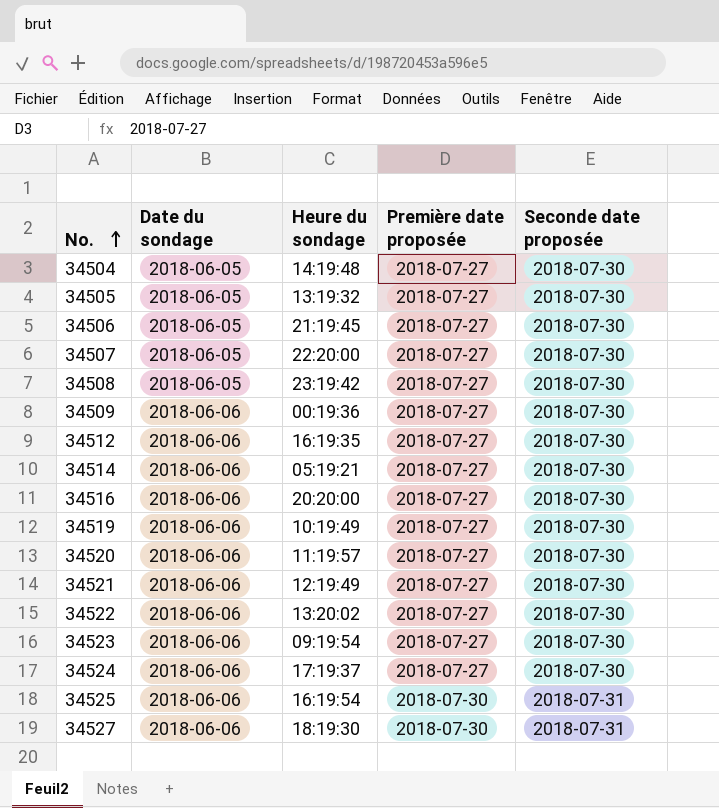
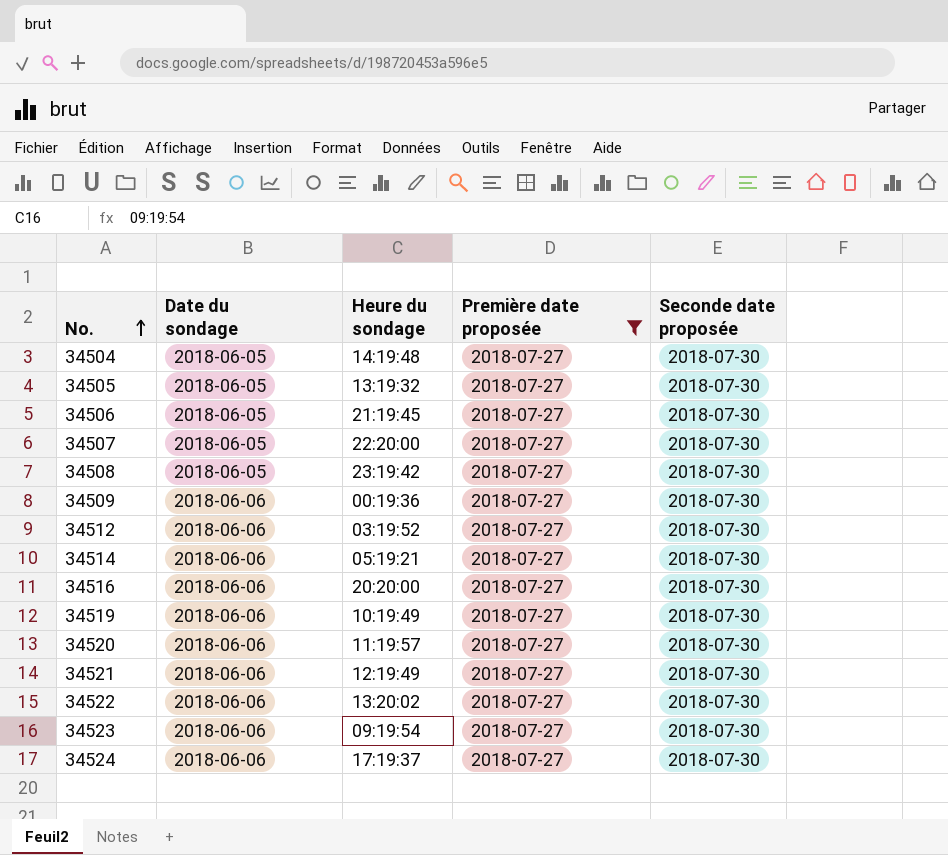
filter: none -> Première date proposée = 2018-07-27
34512 | Heure du sondage: 16:19:35 -> 03:19:52

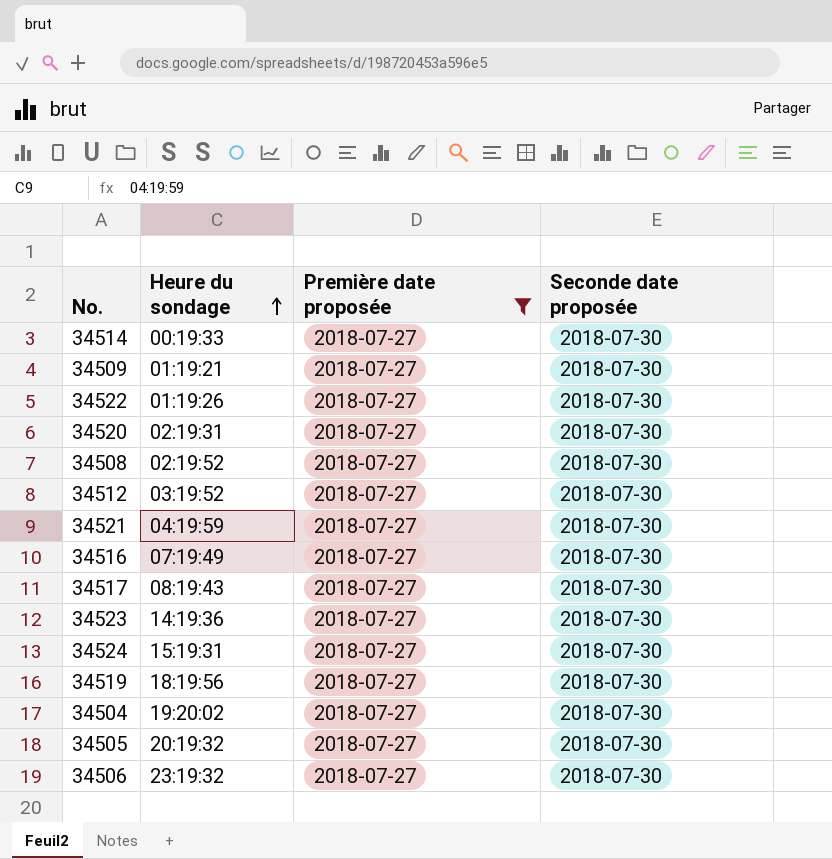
row order: No. ascending -> Heure du sondage ascending
column Date du sondage | position: 2 -> none
row 34507: 2018-06-05 | 22:20:00 | 2018-07-27 | 2018-07-30 -> none
34514 | Heure du sondage: 05:19:21 -> 00:19:33
34509 | Heure du sondage: 00:19:36 -> 01:19:21
34522 | Heure du sondage: 13:20:02 -> 01:19:26
34520 | Heure du sondage: 11:19:57 -> 02:19:31
34508 | Heure du sondage: 23:19:42 -> 02:19:52
34521 | Heure du sondage: 12:19:49 -> 04:19:59
34516 | Heure du sondage: 20:20:00 -> 07:19:49
row 34517: none -> 08:19:43 | 2018-07-27 | 2018-07-30
34523 | Heure du sondage: 09:19:54 -> 14:19:36
34524 | Heure du sondage: 17:19:37 -> 15:19:31
34519 | Heure du sondage: 10:19:49 -> 18:19:56
34504 | Heure du sondage: 14:19:48 -> 19:20:02
34505 | Heure du sondage: 13:19:32 -> 20:19:32
34506 | Heure du sondage: 21:19:45 -> 23:19:32

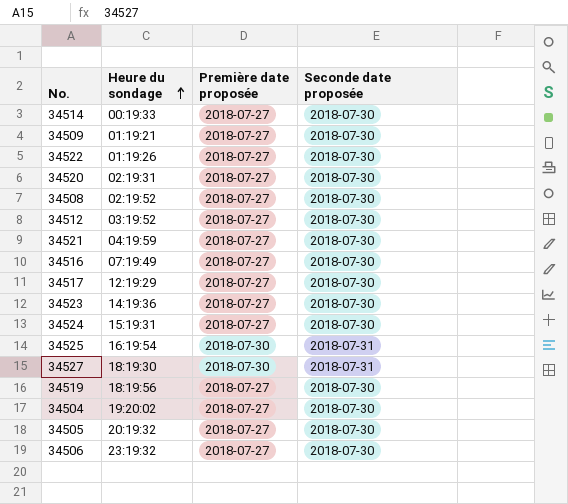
filter: Première date proposée = 2018-07-27 -> none
34517 | Heure du sondage: 08:19:43 -> 12:19:29

